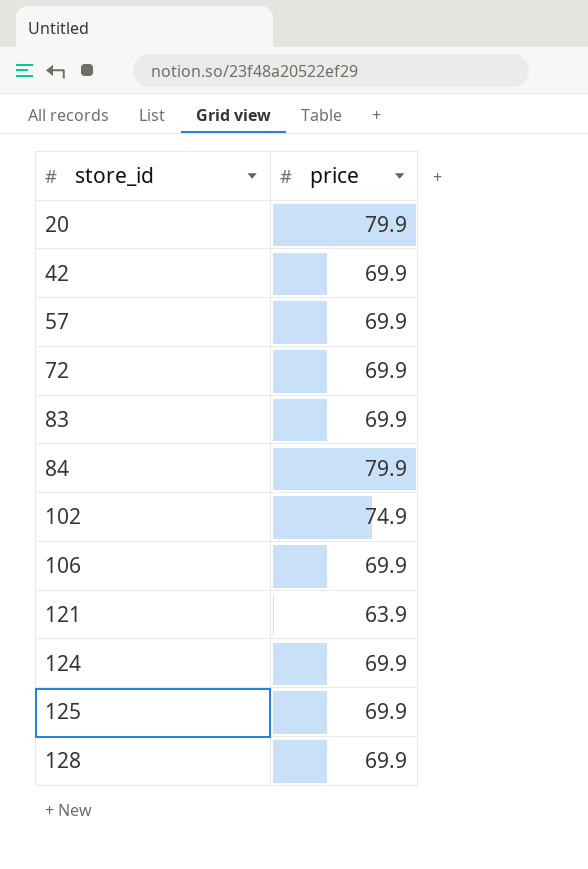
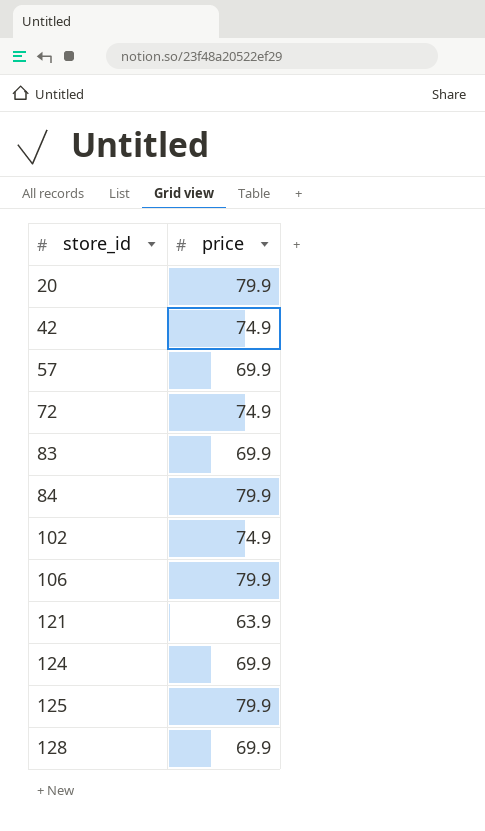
42 | price: 69.9 -> 74.9
72 | price: 69.9 -> 74.9
106 | price: 69.9 -> 79.9
125 | price: 69.9 -> 79.9

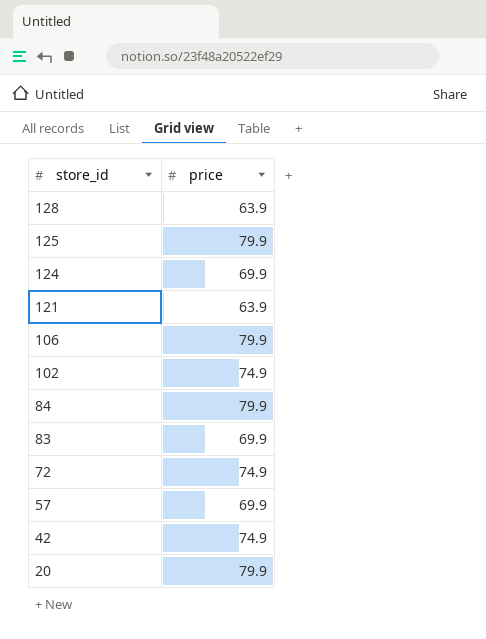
row order: store_id ascending -> store_id descending
128 | price: 69.9 -> 63.9

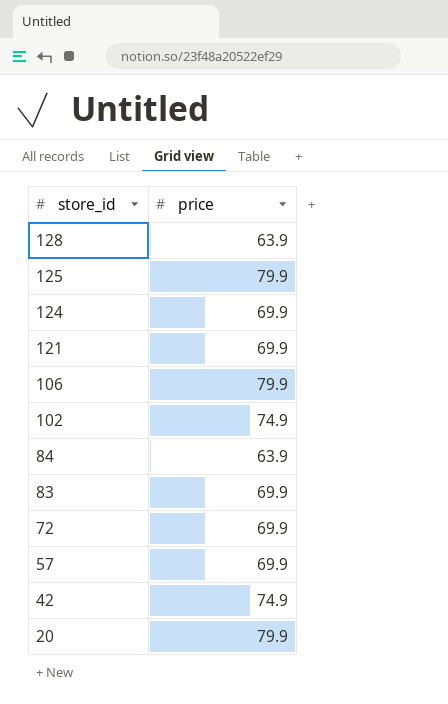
121 | price: 63.9 -> 69.9
84 | price: 79.9 -> 63.9
72 | price: 74.9 -> 69.9

